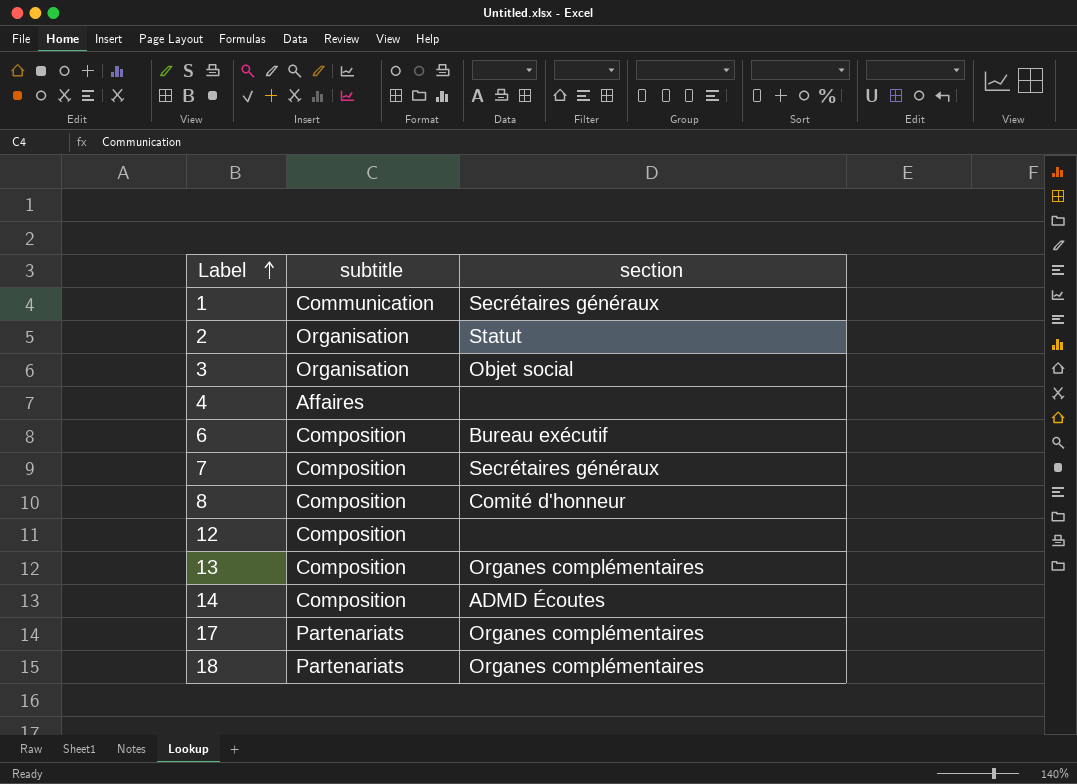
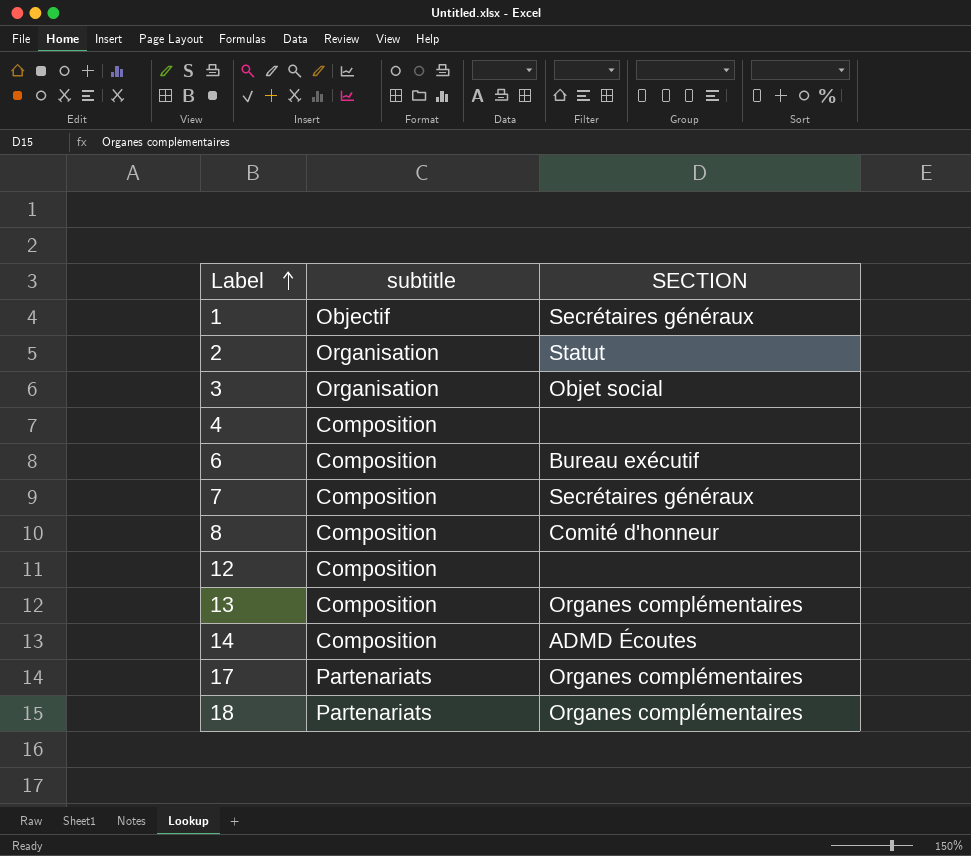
column name: section -> SECTION
1 | subtitle: Communication -> Objectif
4 | subtitle: Affaires -> Composition

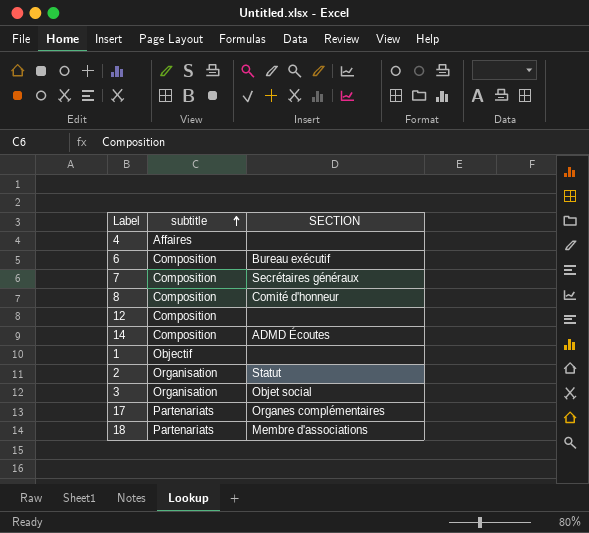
row order: Label ascending -> subtitle ascending
row 13: Composition | Organes complémentaires -> none
4 | subtitle: Composition -> Affaires
1 | SECTION: Secrétaires généraux -> none
18 | SECTION: Organes complémentaires -> Membre d'associations

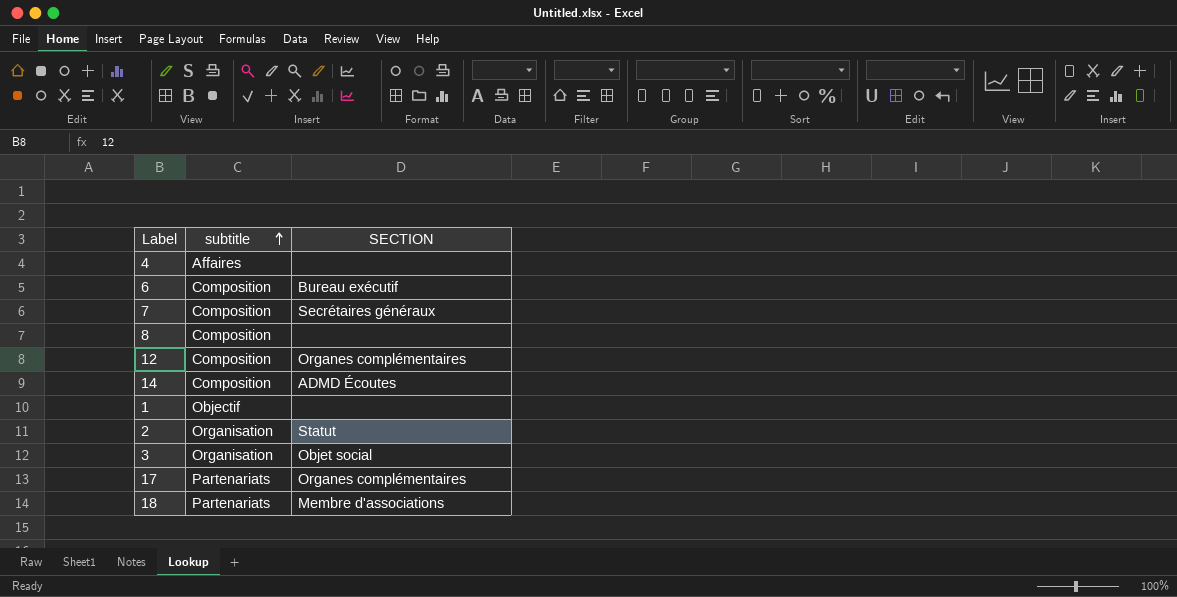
8 | SECTION: Comité d'honneur -> none
12 | SECTION: none -> Organes complémentaires

